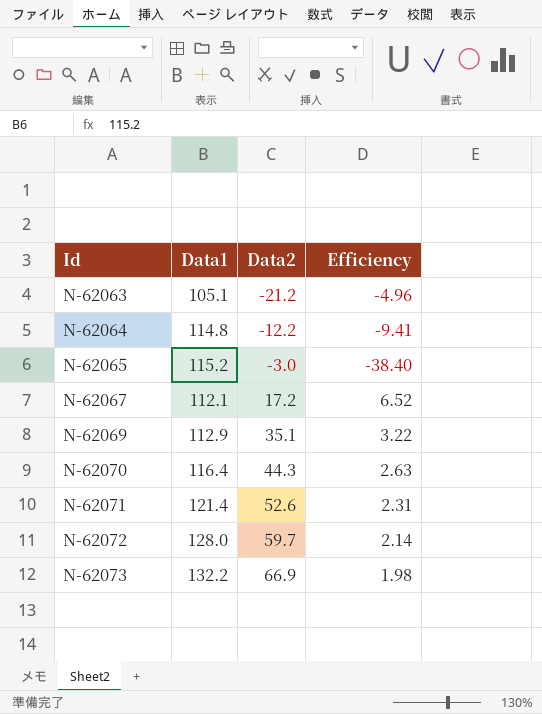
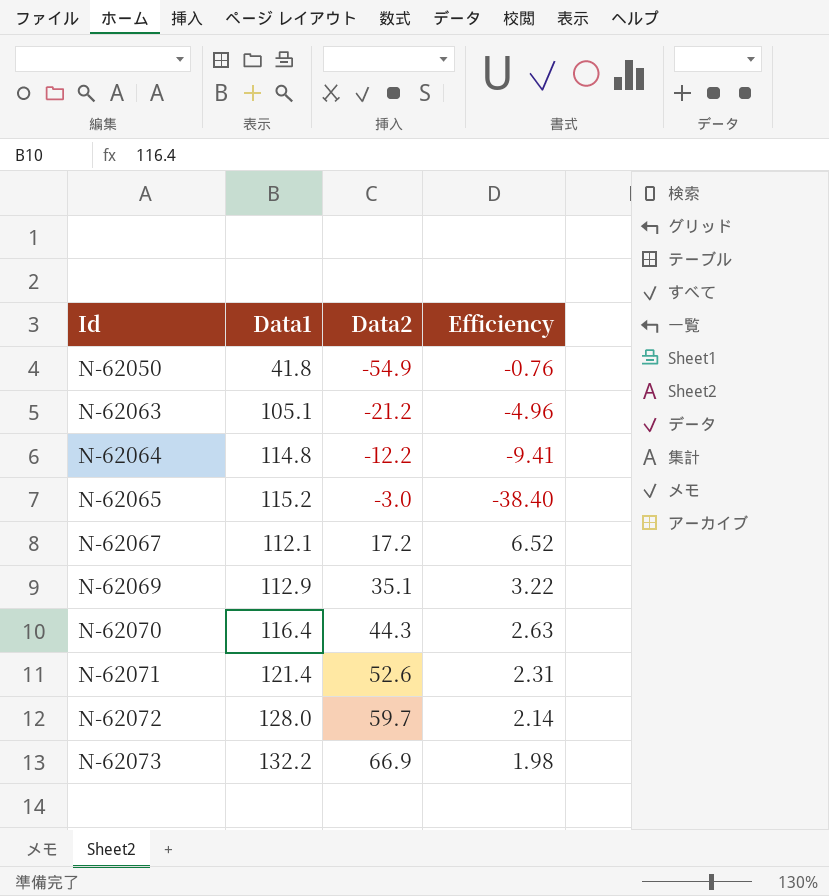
row N-62050: none -> 41.8 | -54.9 | -0.76

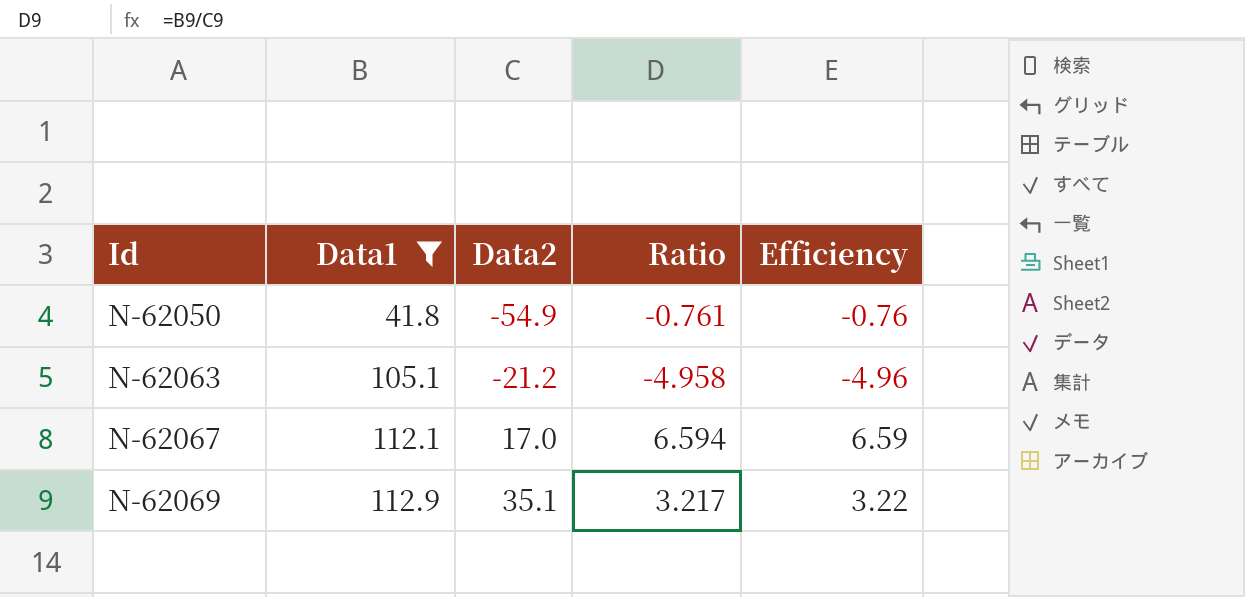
filter: none -> Data1 <= 112.9
column Ratio | formula: none -> [Data1] / [Data2]
N-62067 | Data2: 17.2 -> 17.0
N-62067 | Efficiency: 6.52 -> 6.59

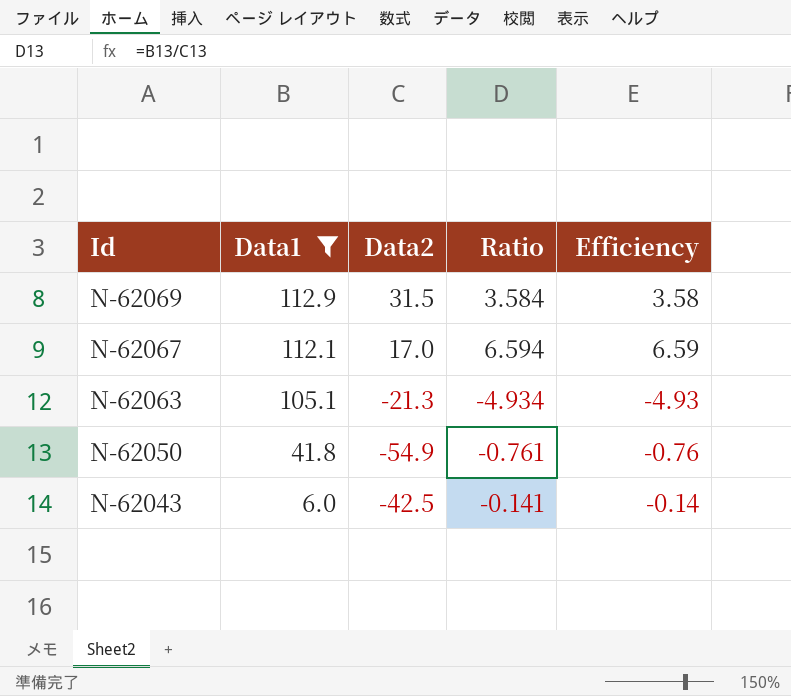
row order: Id ascending -> Id descending
N-62069 | Data2: 35.1 -> 31.5
N-62069 | Ratio: 3.217 -> 3.584
N-62069 | Efficiency: 3.22 -> 3.58
N-62063 | Data2: -21.2 -> -21.3
N-62063 | Ratio: -4.958 -> -4.934
N-62063 | Efficiency: -4.96 -> -4.93
row N-62043: none -> 6.0 | -42.5 | -0.141 | -0.14

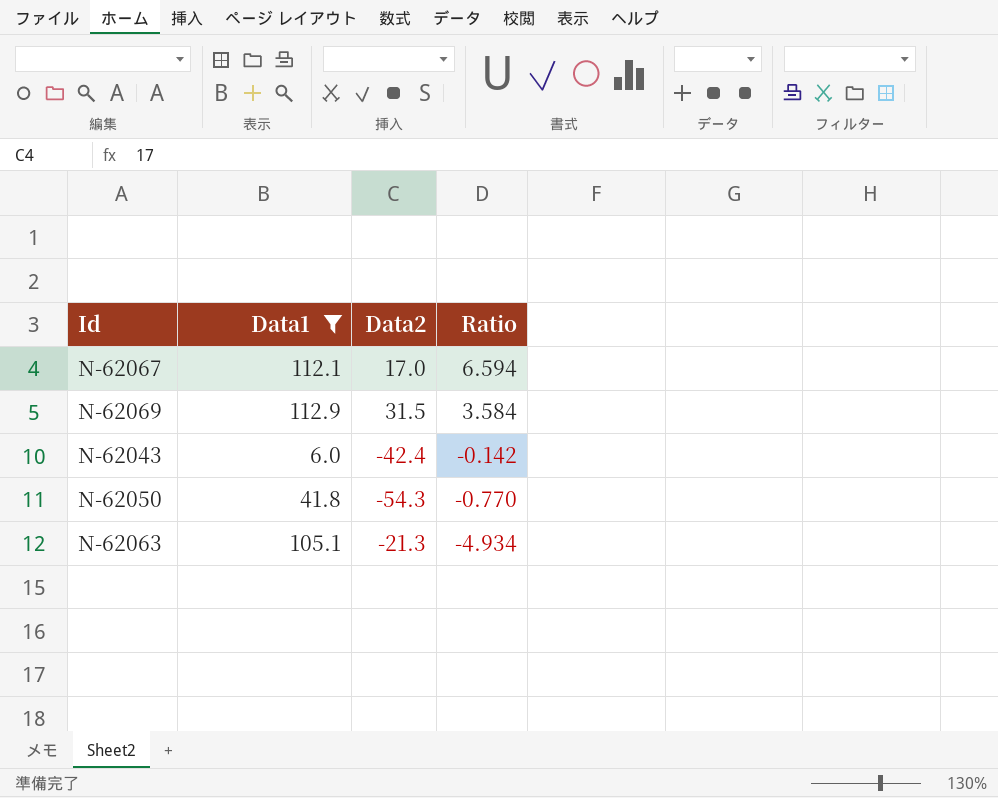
row order: Id descending -> Ratio descending
column Efficiency | formula: [Data1] / [Data2] -> none
N-62043 | Data2: -42.5 -> -42.4
N-62043 | Ratio: -0.141 -> -0.142
N-62050 | Data2: -54.9 -> -54.3
N-62050 | Ratio: -0.761 -> -0.770

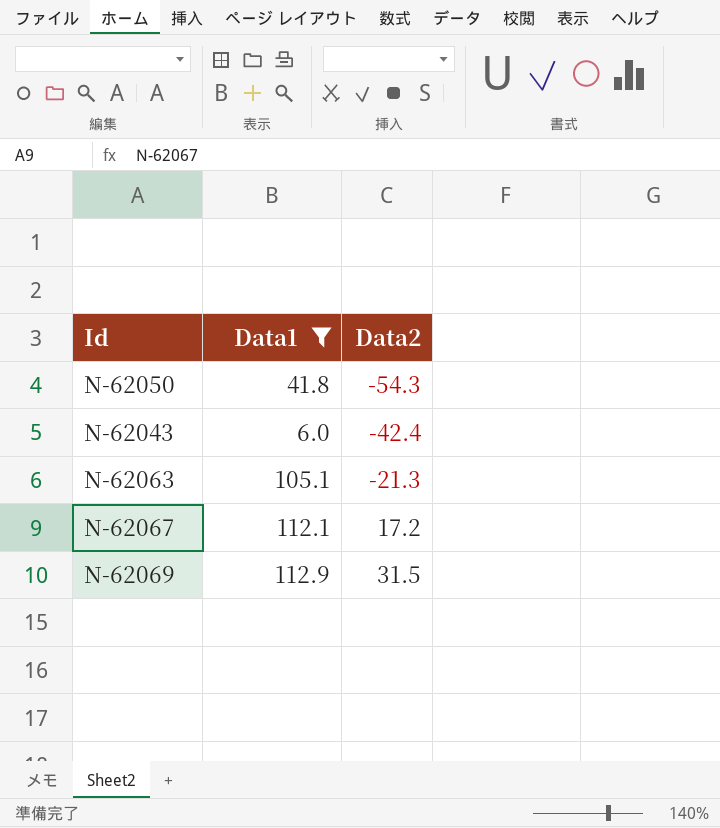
row order: Ratio descending -> Data2 ascending
column Ratio | formula: [Data1] / [Data2] -> none
N-62067 | Data2: 17.0 -> 17.2

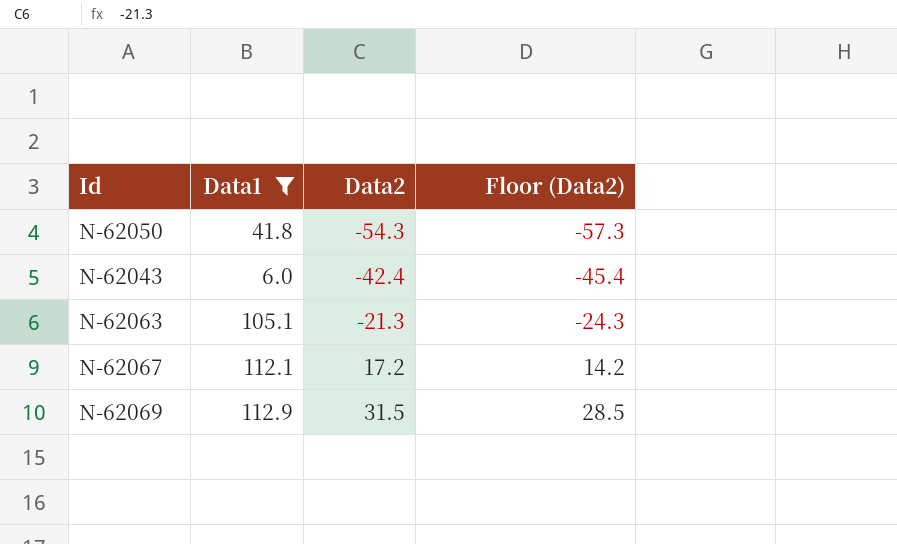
column Floor (Data2) | formula: none -> [Data2] - 3

